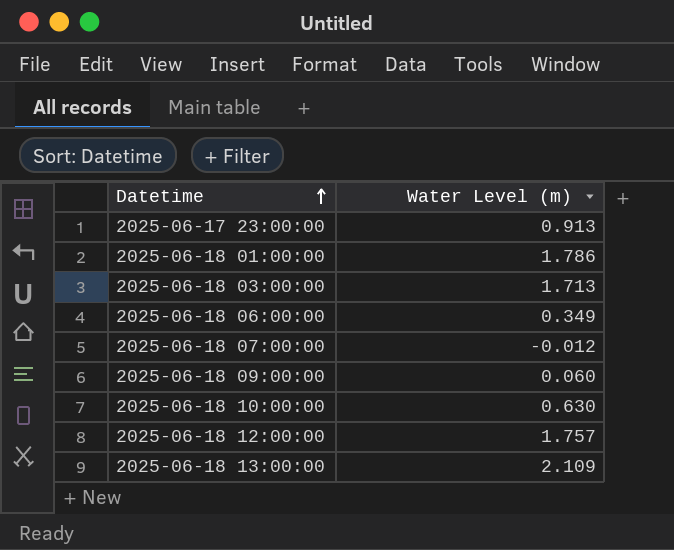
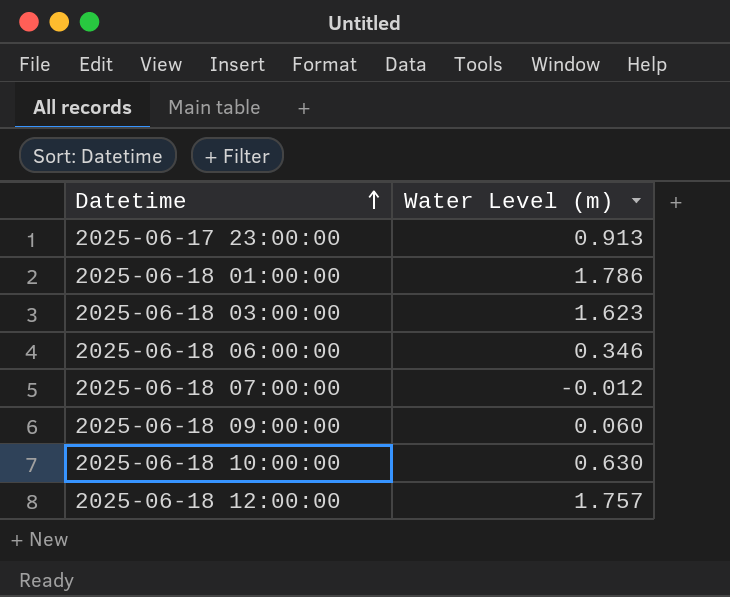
row 2025-06-18 13:00:00: 2.109 -> none
2025-06-18 03:00:00 | Water Level (m): 1.713 -> 1.623
2025-06-18 06:00:00 | Water Level (m): 0.349 -> 0.346

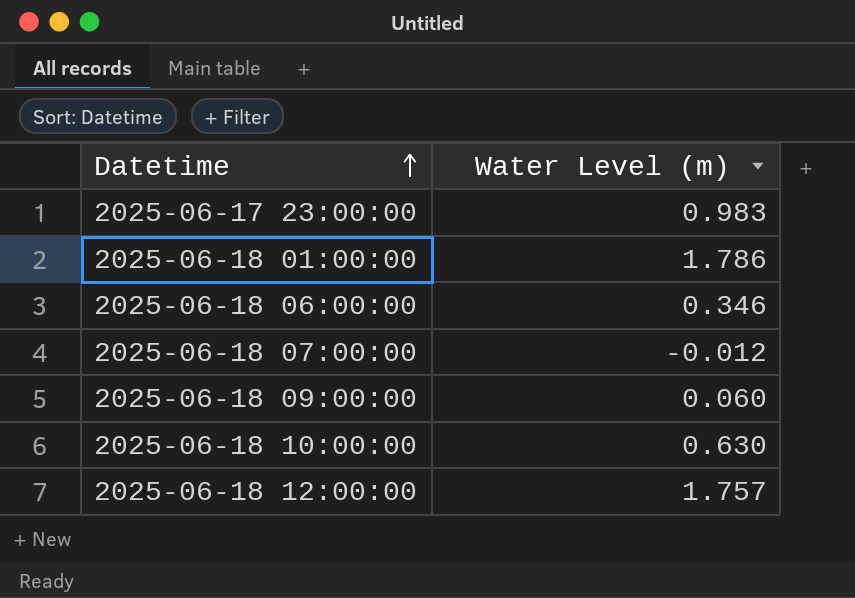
row 2025-06-18 03:00:00: 1.623 -> none
2025-06-17 23:00:00 | Water Level (m): 0.913 -> 0.983

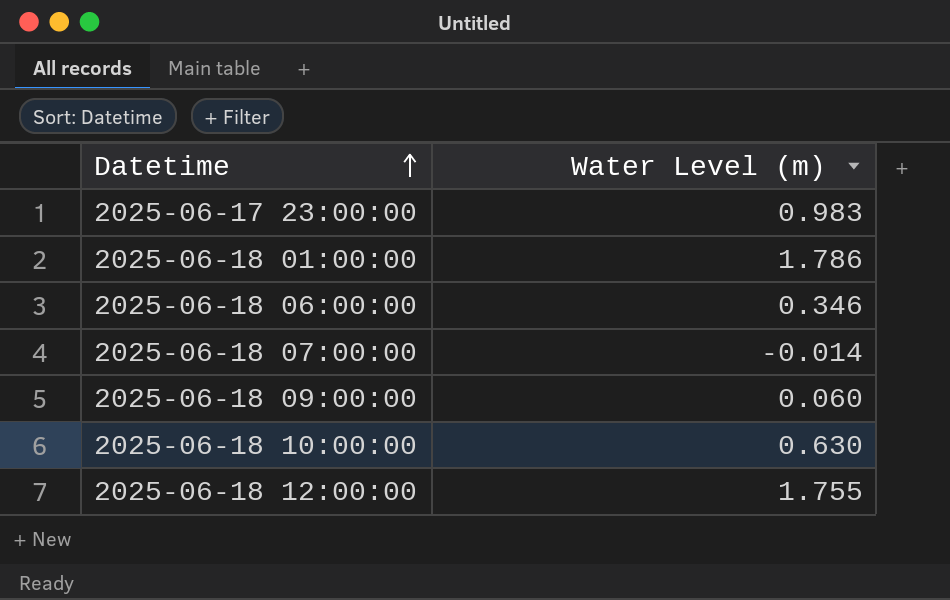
2025-06-18 07:00:00 | Water Level (m): -0.012 -> -0.014
2025-06-18 12:00:00 | Water Level (m): 1.757 -> 1.755

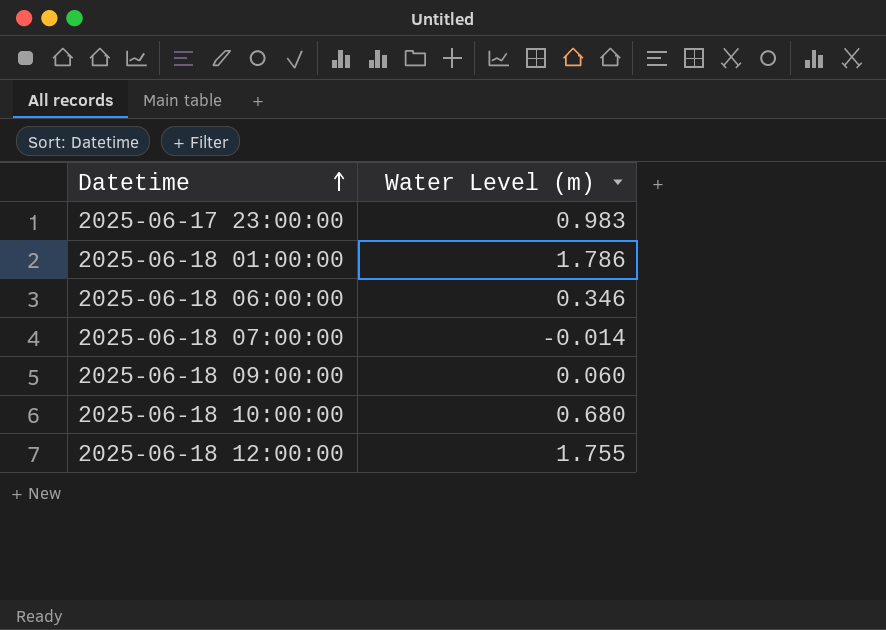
2025-06-18 10:00:00 | Water Level (m): 0.630 -> 0.680

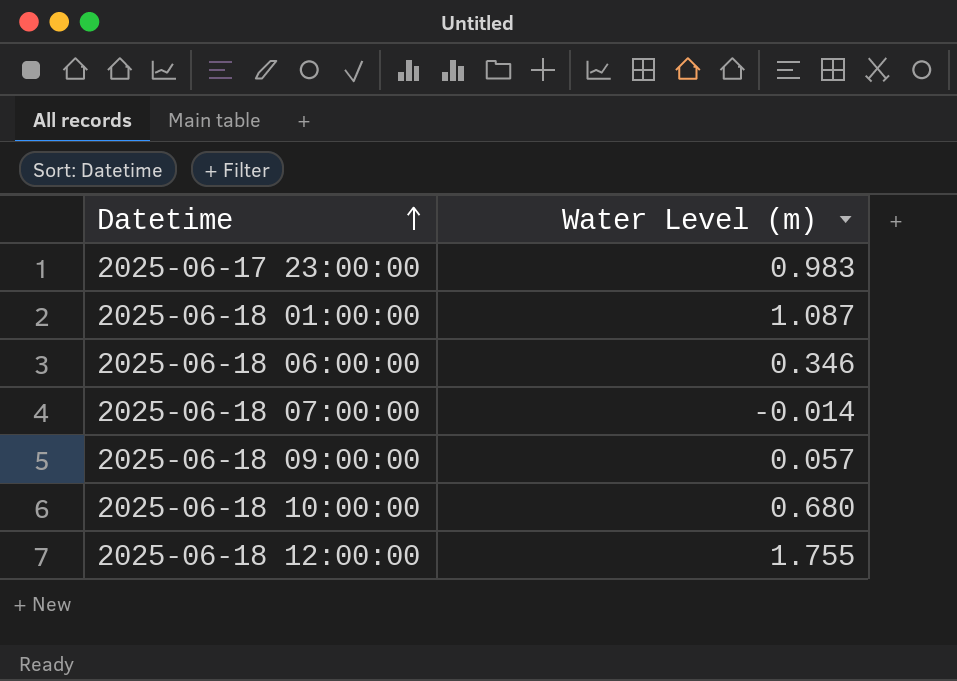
2025-06-18 01:00:00 | Water Level (m): 1.786 -> 1.087
2025-06-18 09:00:00 | Water Level (m): 0.060 -> 0.057

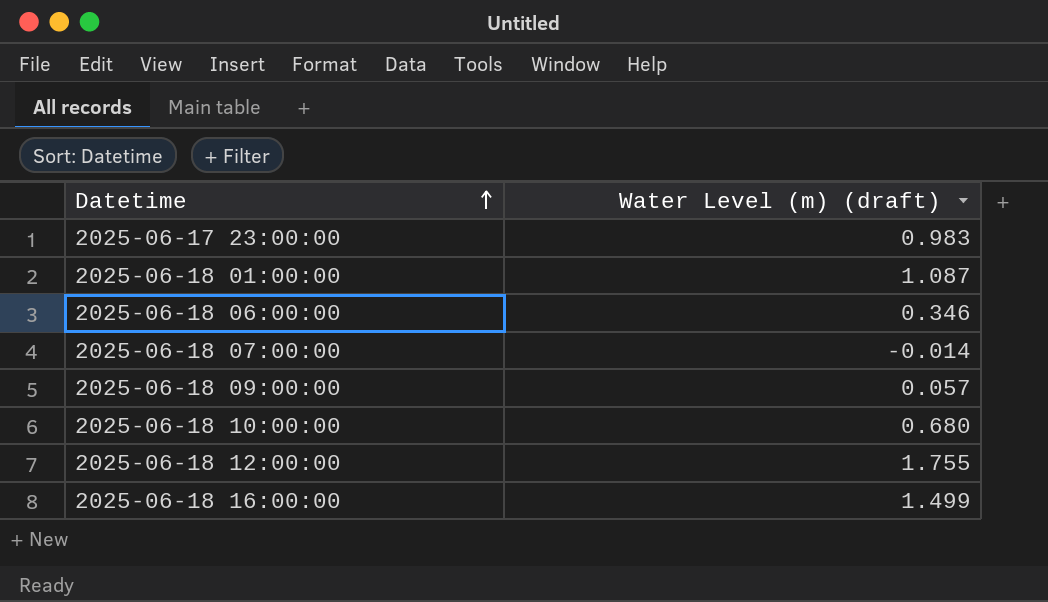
column name: Water Level (m) -> Water Level (m) (draft)
row 2025-06-18 16:00:00: none -> 1.499

